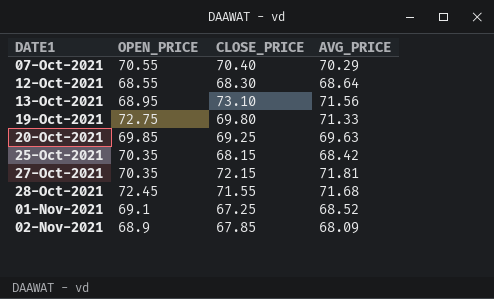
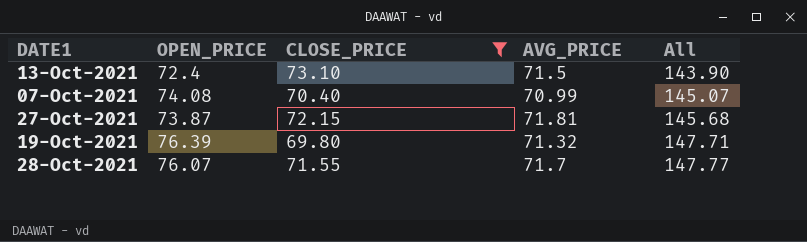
filter: none -> CLOSE_PRICE >= 69.80
row order: DATE1 ascending -> All ascending
column All | formula: none -> [OPEN_PRICE] + [AVG_PRICE]
13-Oct-2021 | OPEN_PRICE: 68.95 -> 72.4
13-Oct-2021 | AVG_PRICE: 71.56 -> 71.5
07-Oct-2021 | OPEN_PRICE: 70.55 -> 74.08
07-Oct-2021 | AVG_PRICE: 70.29 -> 70.99
27-Oct-2021 | OPEN_PRICE: 70.35 -> 73.87
19-Oct-2021 | OPEN_PRICE: 72.75 -> 76.39
19-Oct-2021 | AVG_PRICE: 71.33 -> 71.32
28-Oct-2021 | OPEN_PRICE: 72.45 -> 76.07
28-Oct-2021 | AVG_PRICE: 71.68 -> 71.7

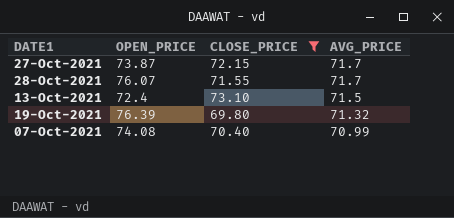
row order: All ascending -> AVG_PRICE descending
column All | formula: [OPEN_PRICE] + [AVG_PRICE] -> none
27-Oct-2021 | AVG_PRICE: 71.81 -> 71.7

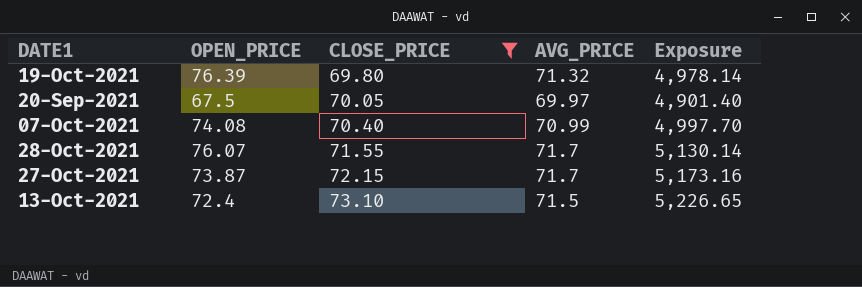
row order: AVG_PRICE descending -> CLOSE_PRICE ascending
column Exposure | formula: none -> [CLOSE_PRICE] * [AVG_PRICE]
row 20-Sep-2021: none -> 67.5 | 70.05 | 69.97 | 4,901.40

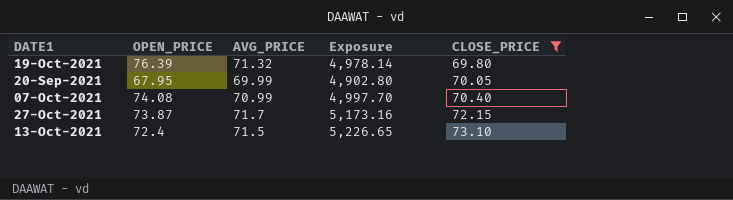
column CLOSE_PRICE | position: 3 -> 5
row 28-Oct-2021: 76.07 | 71.55 | 71.7 | 5,130.14 -> none
20-Sep-2021 | OPEN_PRICE: 67.5 -> 67.95
20-Sep-2021 | AVG_PRICE: 69.97 -> 69.99
20-Sep-2021 | Exposure: 4,901.40 -> 4,902.80

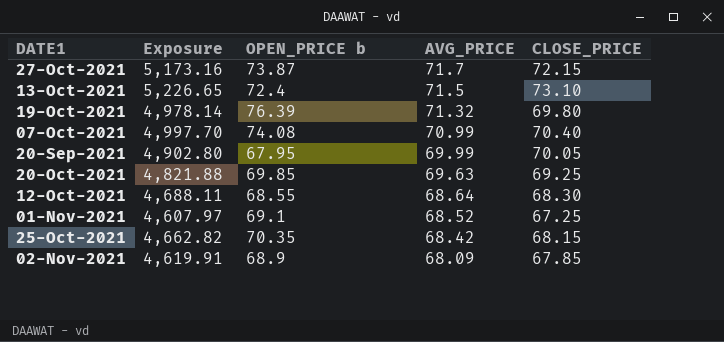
filter: CLOSE_PRICE >= 69.80 -> none
row order: CLOSE_PRICE ascending -> AVG_PRICE descending
column Exposure | position: 4 -> 2
column name: OPEN_PRICE -> OPEN_PRICE b

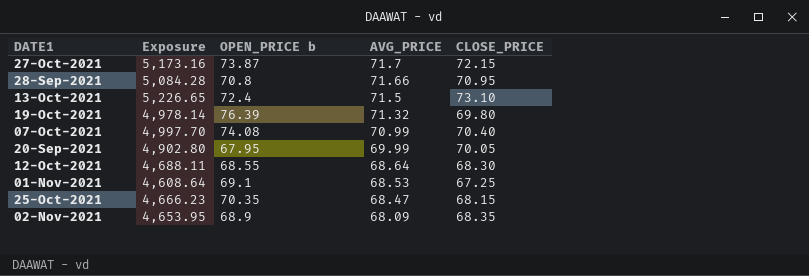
row 20-Oct-2021: 4,821.88 | 69.85 | 69.63 | 69.25 -> none
row 28-Sep-2021: none -> 5,084.28 | 70.8 | 71.66 | 70.95
01-Nov-2021 | Exposure: 4,607.97 -> 4,608.64
01-Nov-2021 | AVG_PRICE: 68.52 -> 68.53
25-Oct-2021 | Exposure: 4,662.82 -> 4,666.23
25-Oct-2021 | AVG_PRICE: 68.42 -> 68.47
02-Nov-2021 | Exposure: 4,619.91 -> 4,653.95
02-Nov-2021 | CLOSE_PRICE: 67.85 -> 68.35

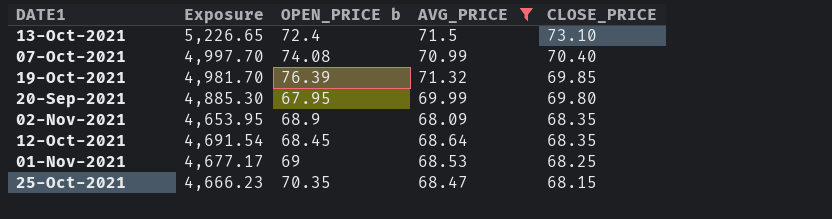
filter: none -> AVG_PRICE <= 71.5
row order: AVG_PRICE descending -> CLOSE_PRICE descending
19-Oct-2021 | Exposure: 4,978.14 -> 4,981.70
19-Oct-2021 | CLOSE_PRICE: 69.80 -> 69.85
20-Sep-2021 | Exposure: 4,902.80 -> 4,885.30
20-Sep-2021 | CLOSE_PRICE: 70.05 -> 69.80
12-Oct-2021 | Exposure: 4,688.11 -> 4,691.54
12-Oct-2021 | OPEN_PRICE b: 68.55 -> 68.45
12-Oct-2021 | CLOSE_PRICE: 68.30 -> 68.35
01-Nov-2021 | Exposure: 4,608.64 -> 4,677.17
01-Nov-2021 | OPEN_PRICE b: 69.1 -> 69
01-Nov-2021 | CLOSE_PRICE: 67.25 -> 68.25

